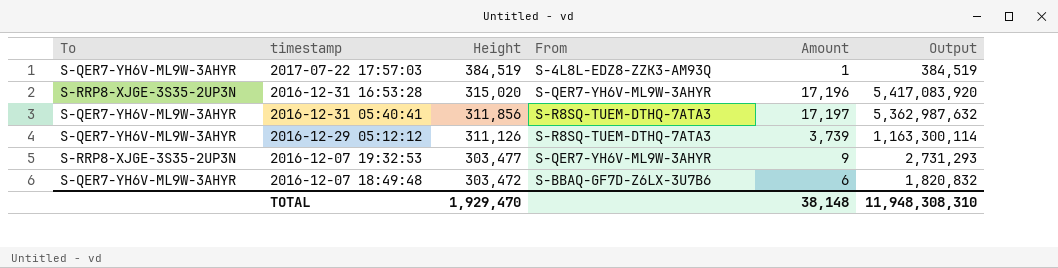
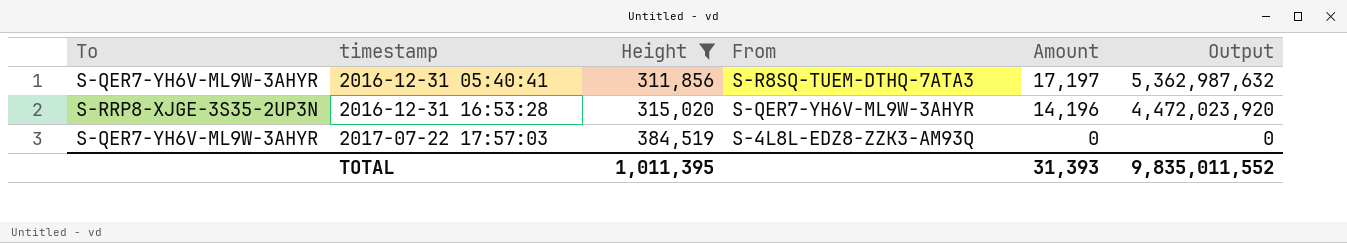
filter: none -> Height >= 311,856
row order: timestamp descending -> timestamp ascending
2016-12-31 16:53:28 | Amount: 17,196 -> 14,196
2016-12-31 16:53:28 | Output: 5,417,083,920 -> 4,472,023,920
2017-07-22 17:57:03 | Amount: 1 -> 0
2017-07-22 17:57:03 | Output: 384,519 -> 0
TOTAL | Height: 1,929,470 -> 1,011,395
TOTAL | Amount: 38,148 -> 31,393
TOTAL | Output: 11,948,308,310 -> 9,835,011,552

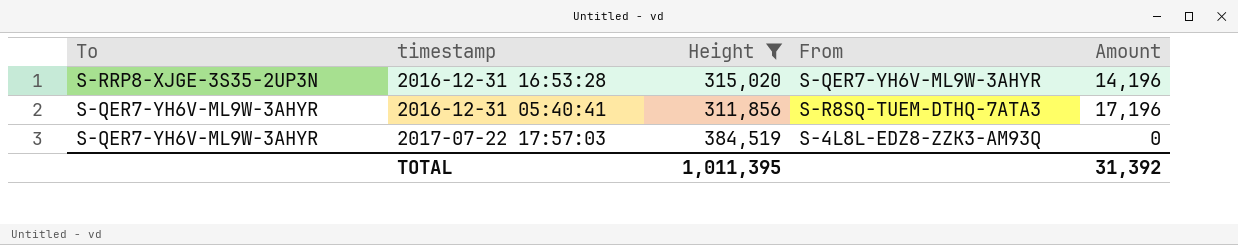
row order: timestamp ascending -> To descending
column Output | formula: [Height] * [Amount] -> none
2016-12-31 05:40:41 | Amount: 17,197 -> 17,196
TOTAL | Amount: 31,393 -> 31,392

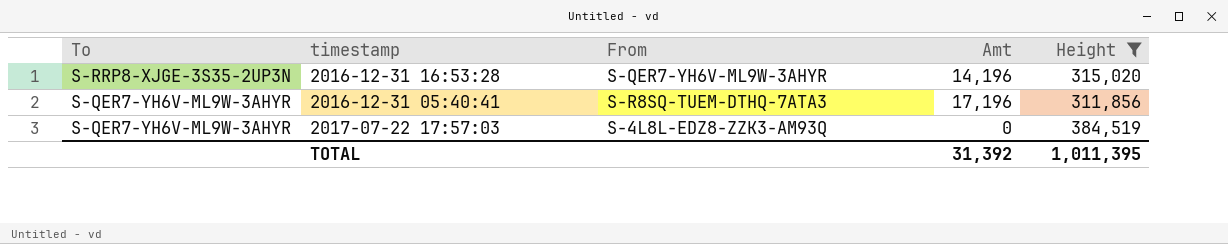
column name: Amount -> Amt
column Height | position: 3 -> 5

